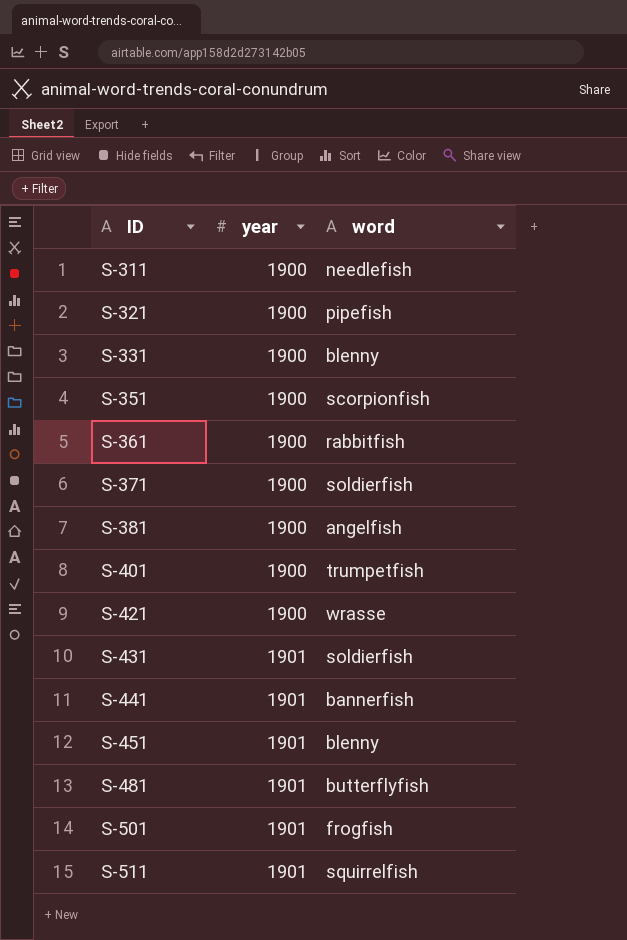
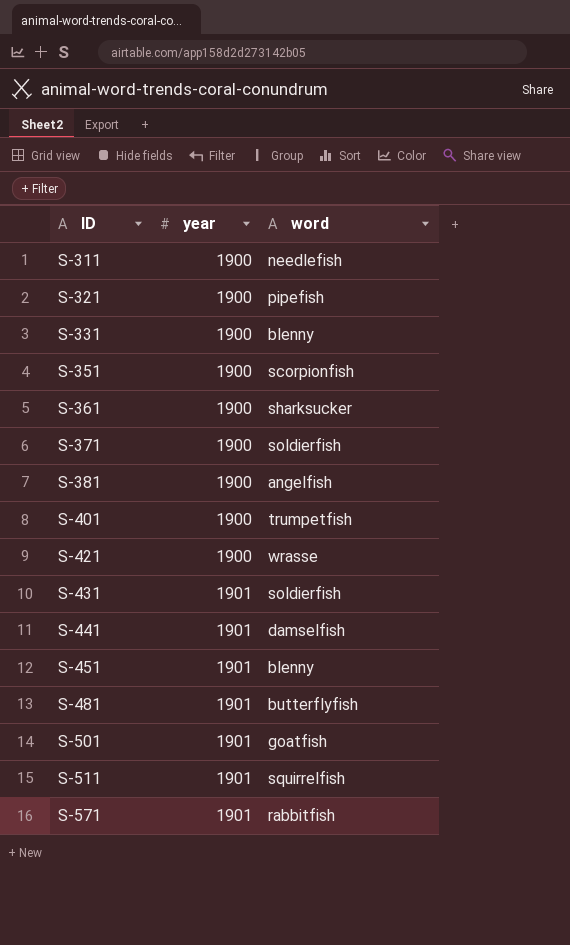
S-361 | word: rabbitfish -> sharksucker
S-441 | word: bannerfish -> damselfish
S-501 | word: frogfish -> goatfish
row S-571: none -> 1901 | rabbitfish

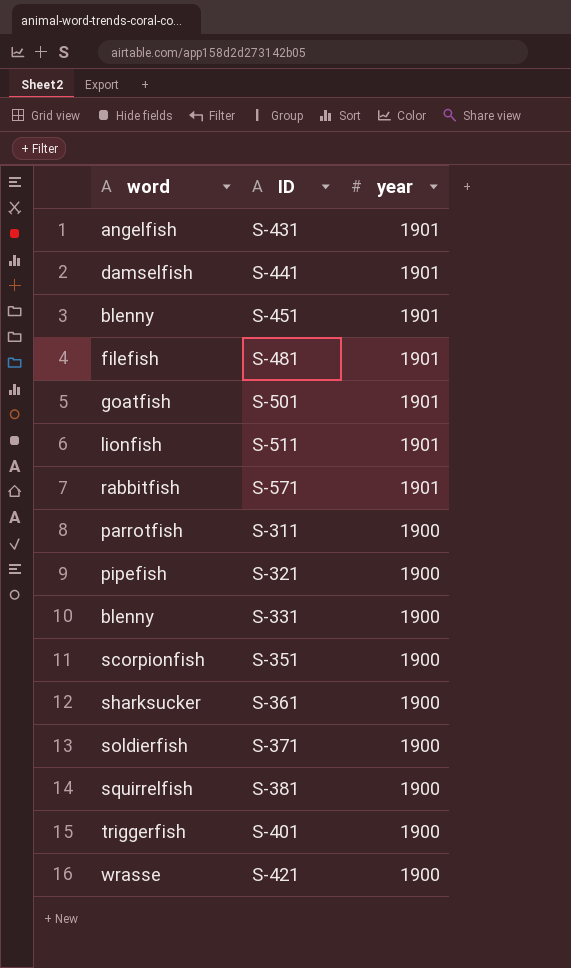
row order: ID ascending -> year descending
column word | position: 3 -> 1
S-431 | word: soldierfish -> angelfish
S-481 | word: butterflyfish -> filefish
S-511 | word: squirrelfish -> lionfish
S-311 | word: needlefish -> parrotfish
S-381 | word: angelfish -> squirrelfish
S-401 | word: trumpetfish -> triggerfish

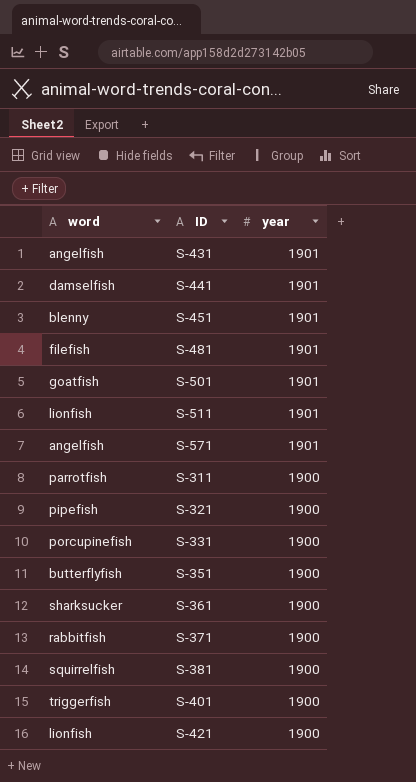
S-571 | word: rabbitfish -> angelfish
S-331 | word: blenny -> porcupinefish
S-351 | word: scorpionfish -> butterflyfish
S-371 | word: soldierfish -> rabbitfish
S-421 | word: wrasse -> lionfish

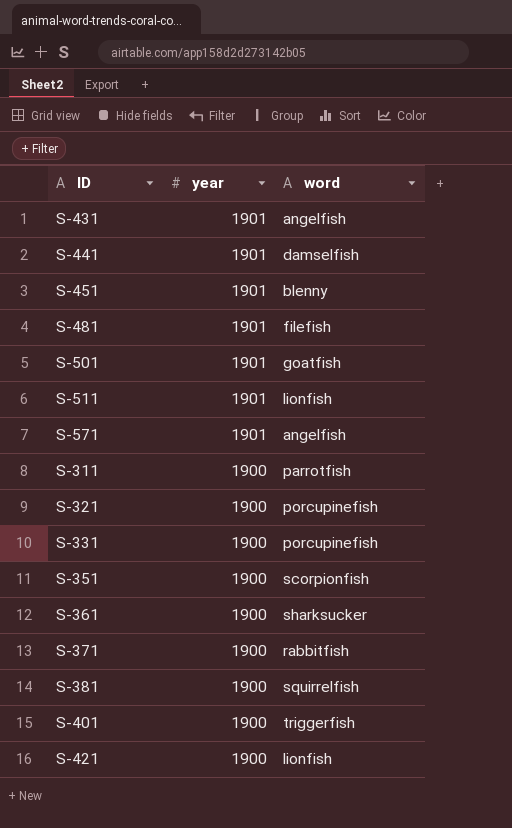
column word | position: 1 -> 3
S-321 | word: pipefish -> porcupinefish
S-351 | word: butterflyfish -> scorpionfish

